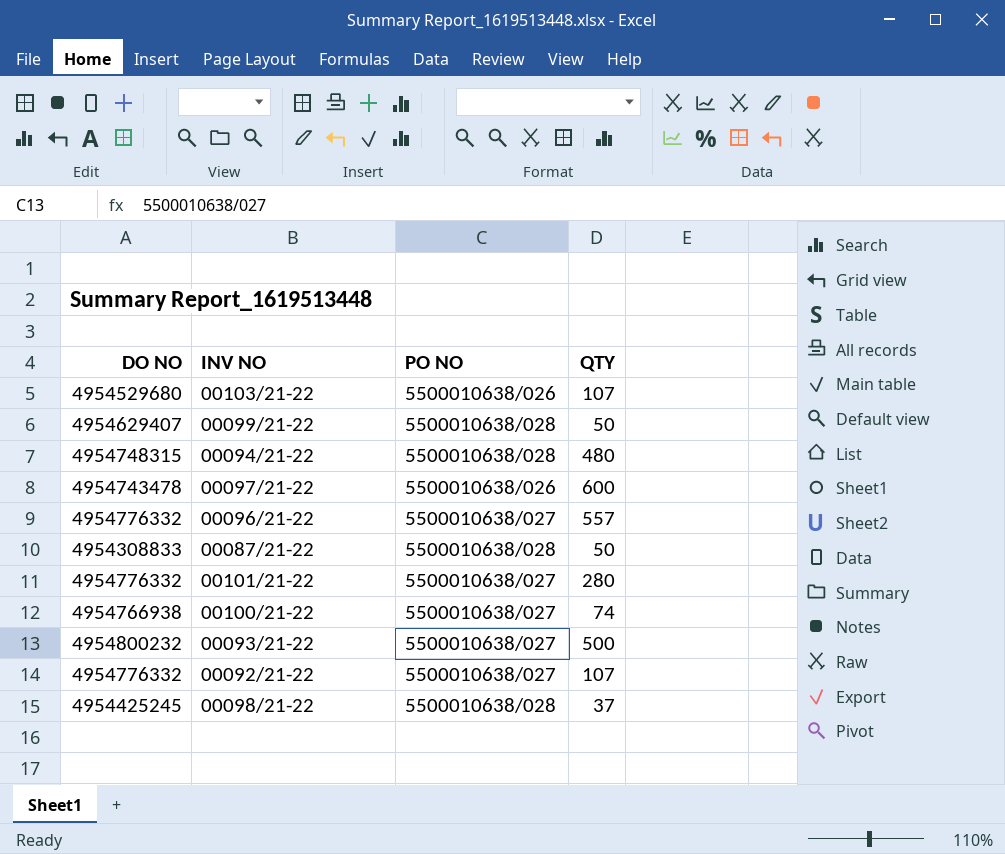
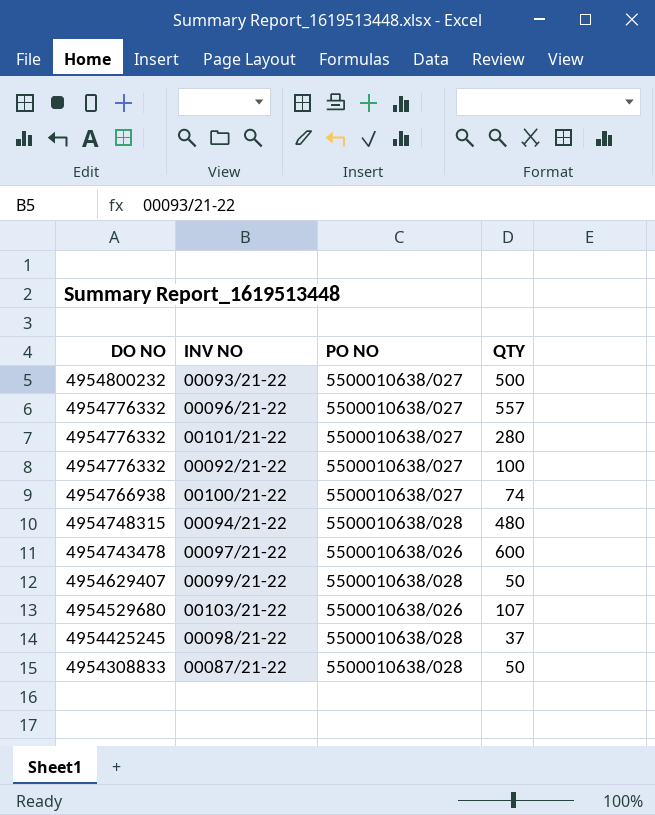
row order: none -> DO NO descending
00092/21-22 | QTY: 107 -> 100

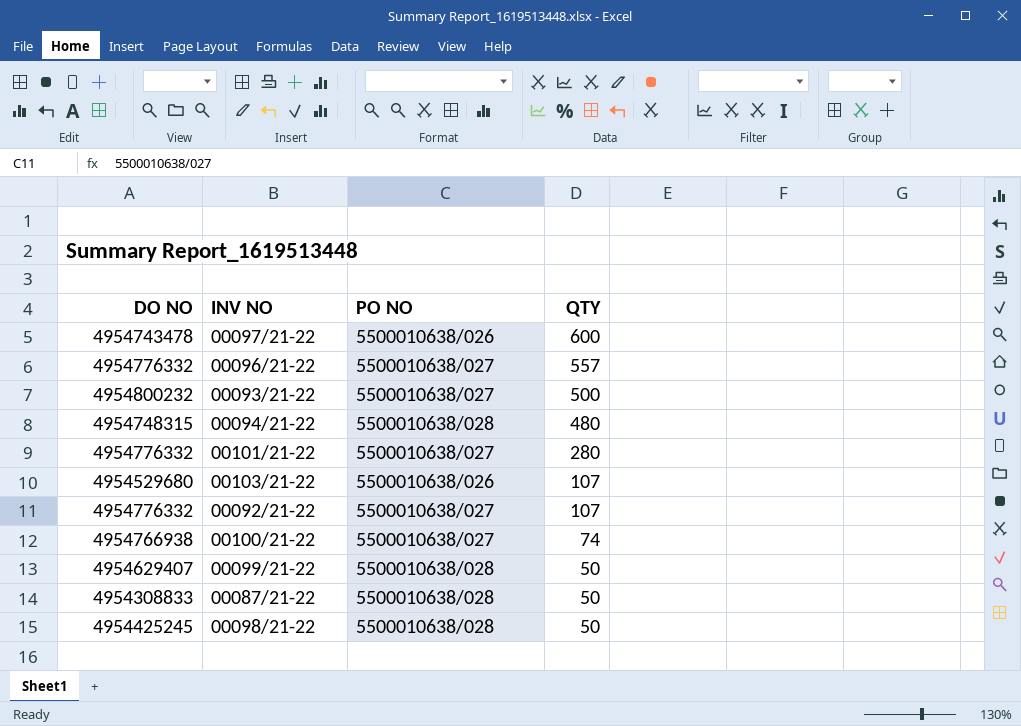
row order: DO NO descending -> QTY descending
00092/21-22 | QTY: 100 -> 107
00098/21-22 | QTY: 37 -> 50

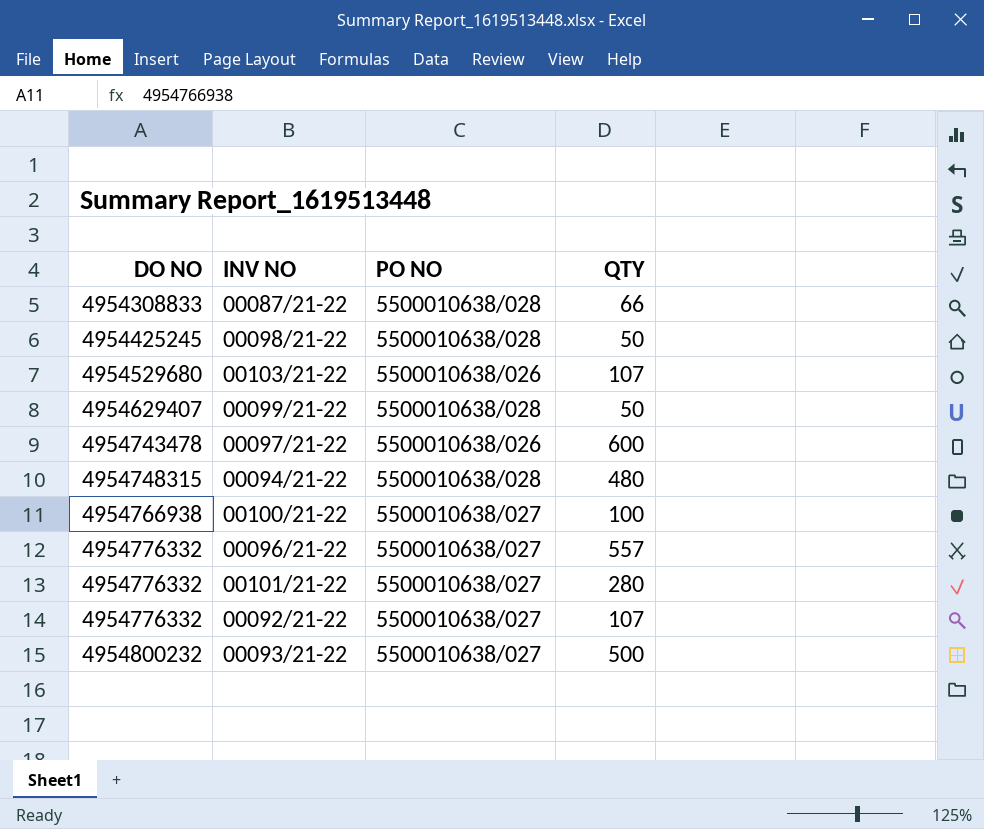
row order: QTY descending -> DO NO ascending
00087/21-22 | QTY: 50 -> 66
00100/21-22 | QTY: 74 -> 100

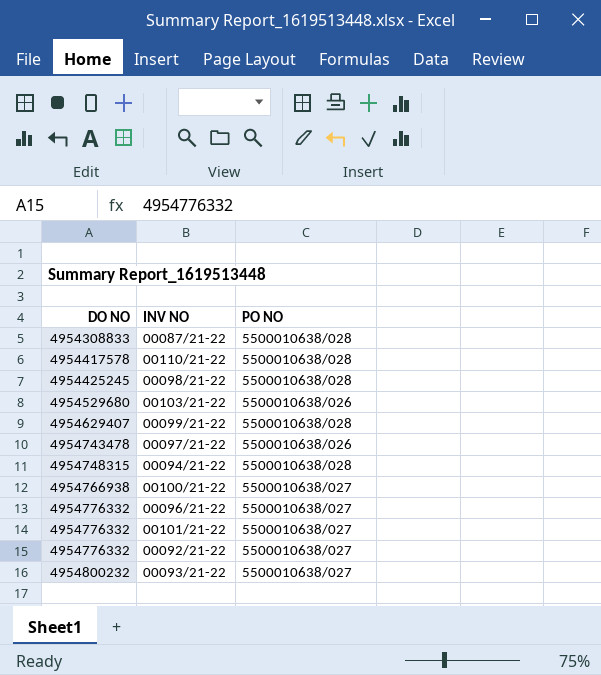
column QTY | position: 4 -> none
row 00110/21-22: none -> 4954417578 | 5500010638/028

